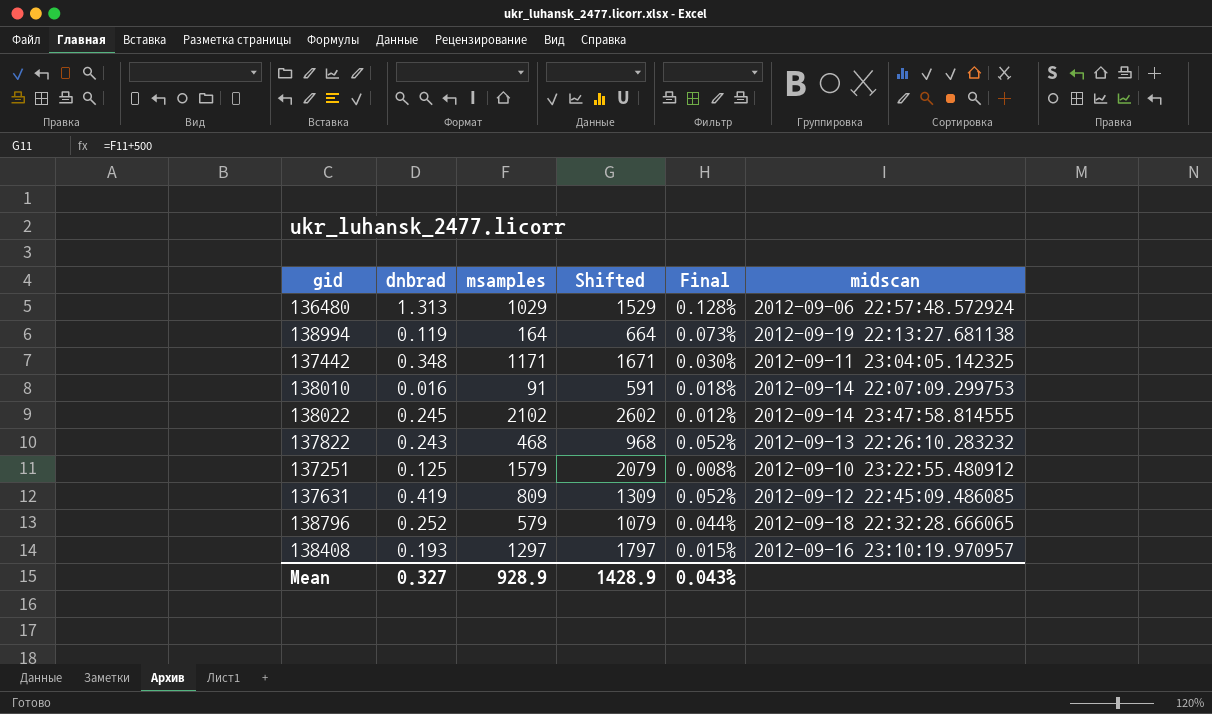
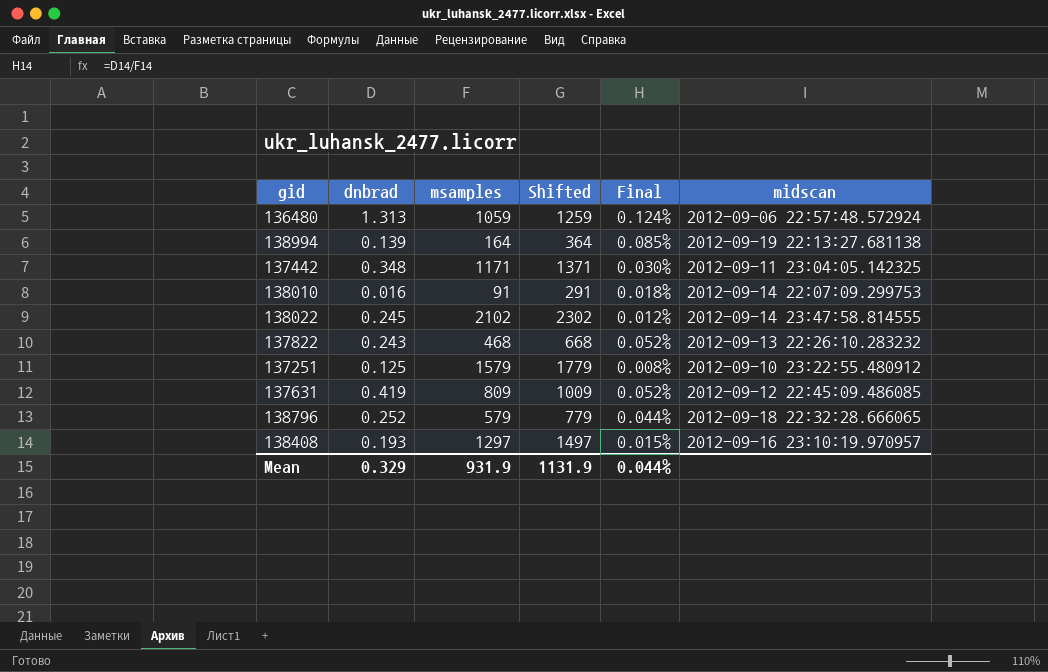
column Shifted | formula: [msamples] + 500 -> [msamples] + 200
136480 | msamples: 1029 -> 1059
136480 | Final: 0.128% -> 0.124%
138994 | dnbrad: 0.119 -> 0.139
138994 | Final: 0.073% -> 0.085%
Mean | dnbrad: 0.327 -> 0.329
Mean | msamples: 928.9 -> 931.9
Mean | Shifted: 1428.9 -> 1131.9
Mean | Final: 0.043% -> 0.044%

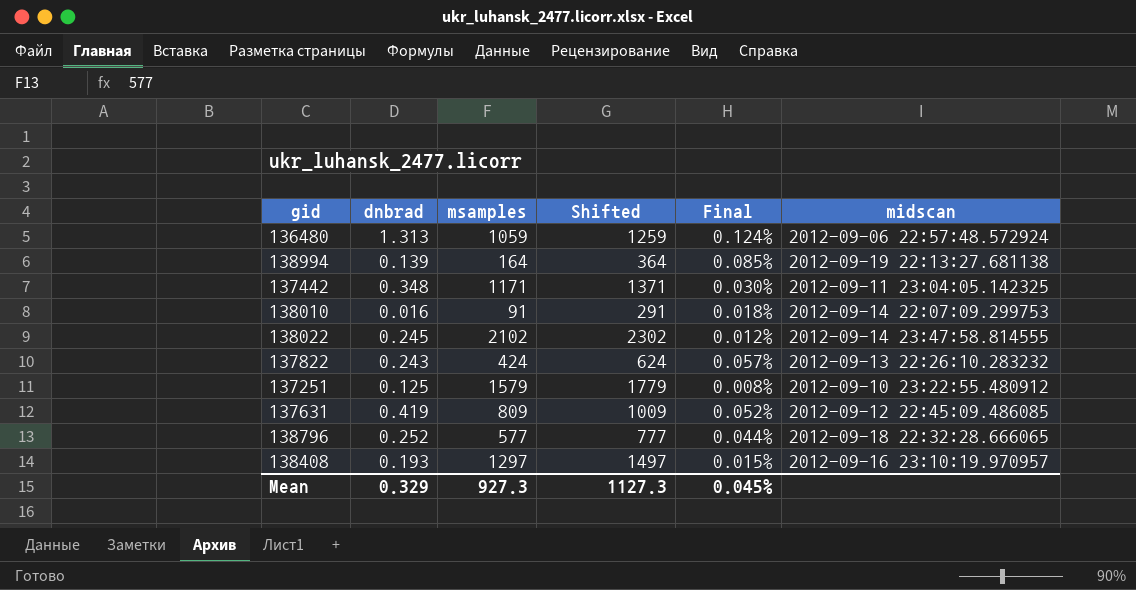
137822 | msamples: 468 -> 424
137822 | Shifted: 668 -> 624
137822 | Final: 0.052% -> 0.057%
138796 | msamples: 579 -> 577
138796 | Shifted: 779 -> 777
Mean | msamples: 931.9 -> 927.3
Mean | Shifted: 1131.9 -> 1127.3
Mean | Final: 0.044% -> 0.045%

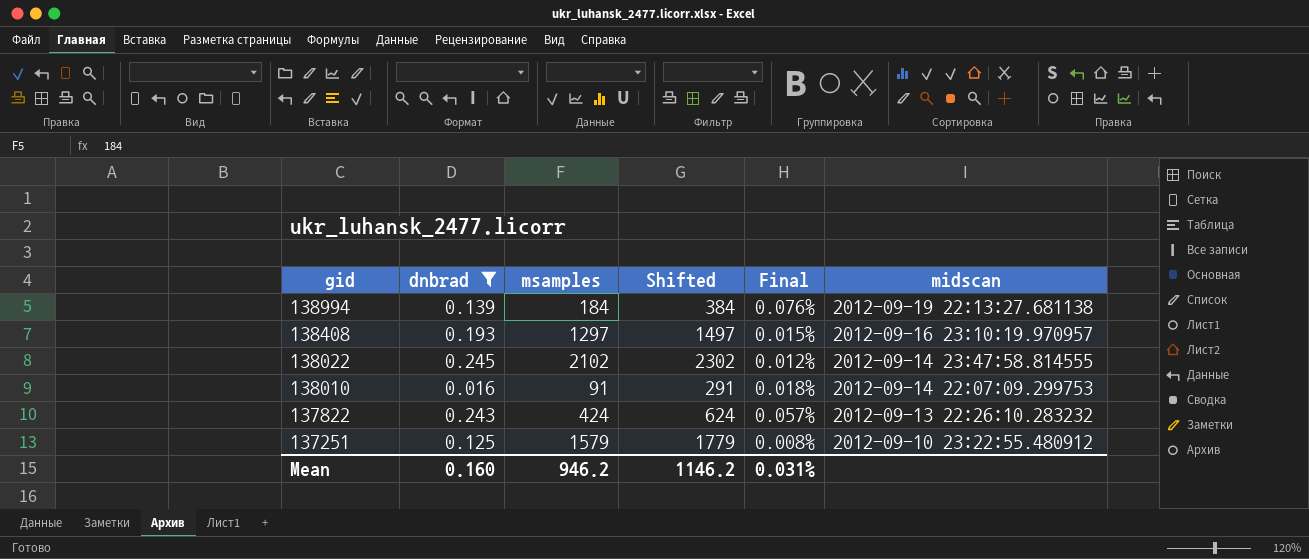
filter: none -> dnbrad <= 0.245
row order: none -> gid descending
138994 | msamples: 164 -> 184
138994 | Shifted: 364 -> 384
138994 | Final: 0.085% -> 0.076%
Mean | dnbrad: 0.329 -> 0.160
Mean | msamples: 927.3 -> 946.2
Mean | Shifted: 1127.3 -> 1146.2
Mean | Final: 0.045% -> 0.031%

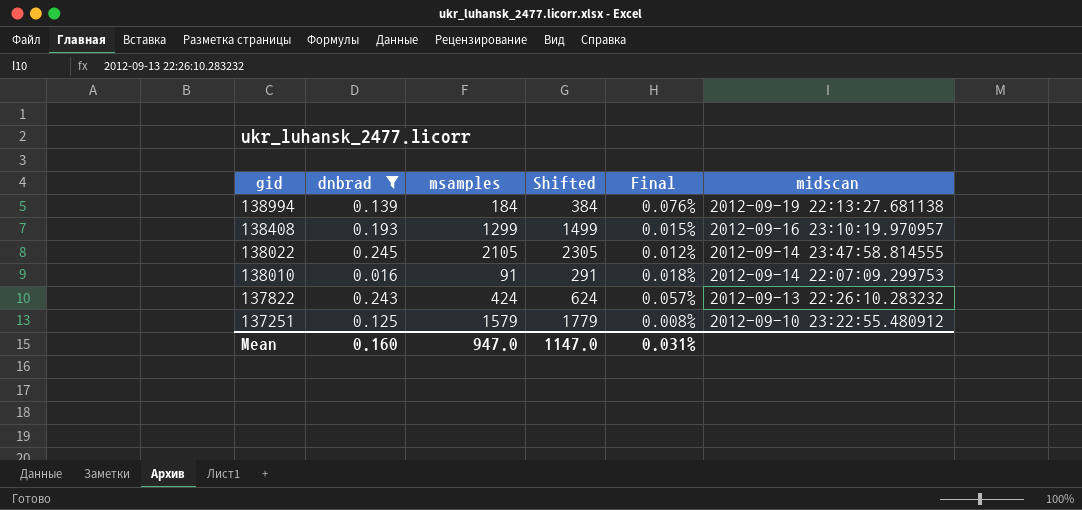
138408 | msamples: 1297 -> 1299
138408 | Shifted: 1497 -> 1499
138022 | msamples: 2102 -> 2105
138022 | Shifted: 2302 -> 2305
Mean | msamples: 946.2 -> 947.0
Mean | Shifted: 1146.2 -> 1147.0

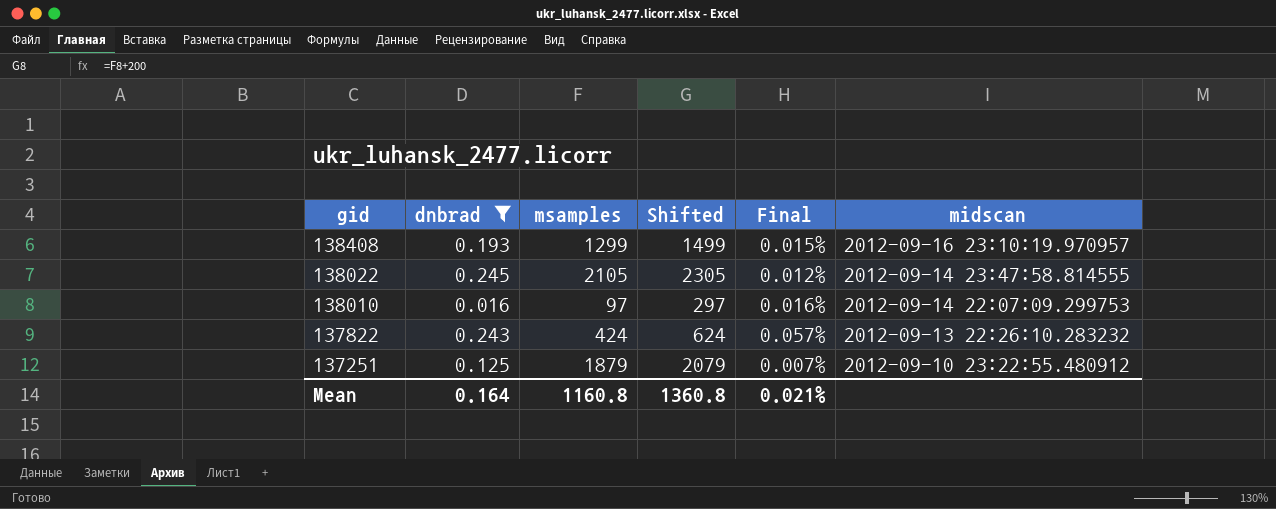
row 138994: 0.139 | 184 | 384 | 0.076% | 2012-09-19 22:13:27.681138 -> none
138010 | msamples: 91 -> 97
138010 | Shifted: 291 -> 297
138010 | Final: 0.018% -> 0.016%
137251 | msamples: 1579 -> 1879
137251 | Shifted: 1779 -> 2079
137251 | Final: 0.008% -> 0.007%
Mean | dnbrad: 0.160 -> 0.164
Mean | msamples: 947.0 -> 1160.8
Mean | Shifted: 1147.0 -> 1360.8
Mean | Final: 0.031% -> 0.021%

